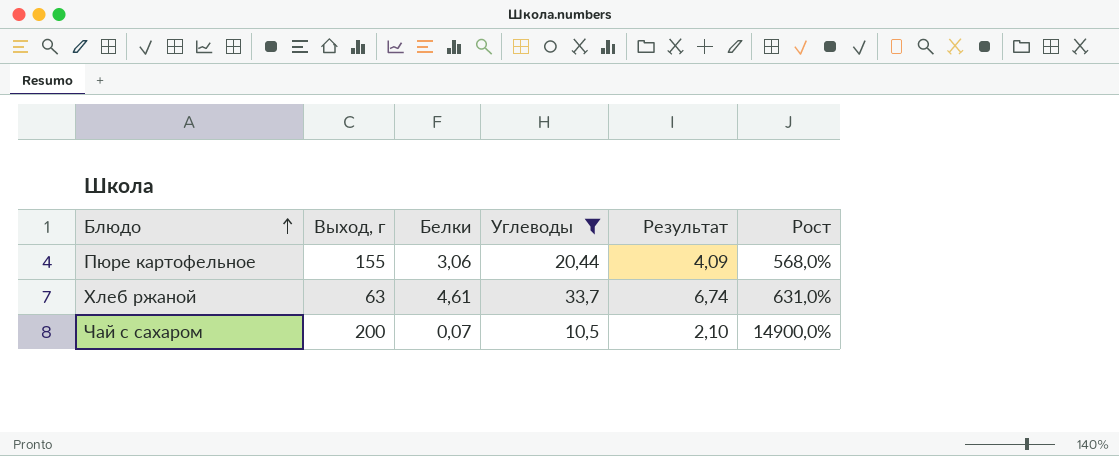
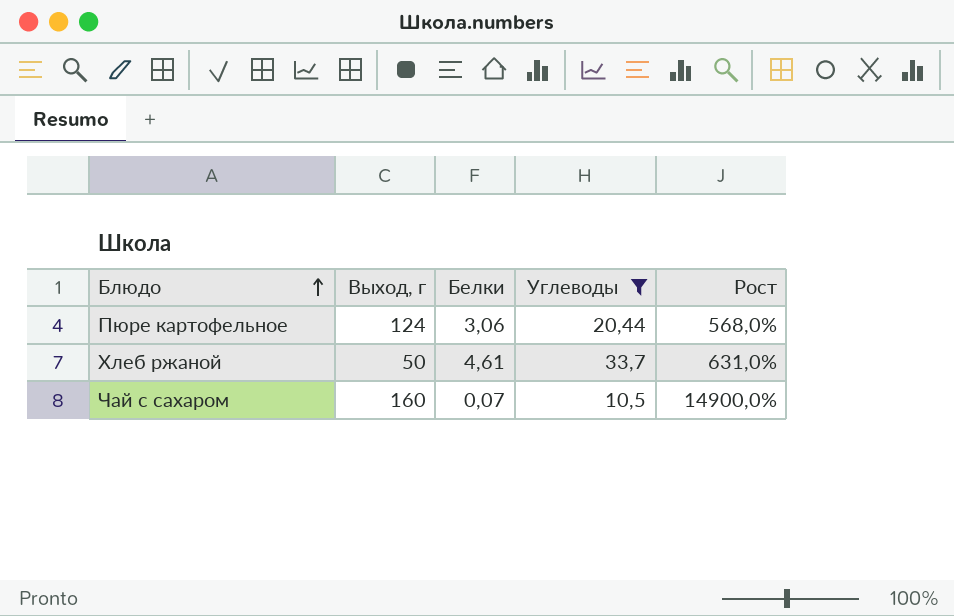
column Результат | formula: [Углеводы] * 0,2 -> none
Пюре картофельное | Выход, г: 155 -> 124
Хлеб ржаной | Выход, г: 63 -> 50
Чай с сахаром | Выход, г: 200 -> 160

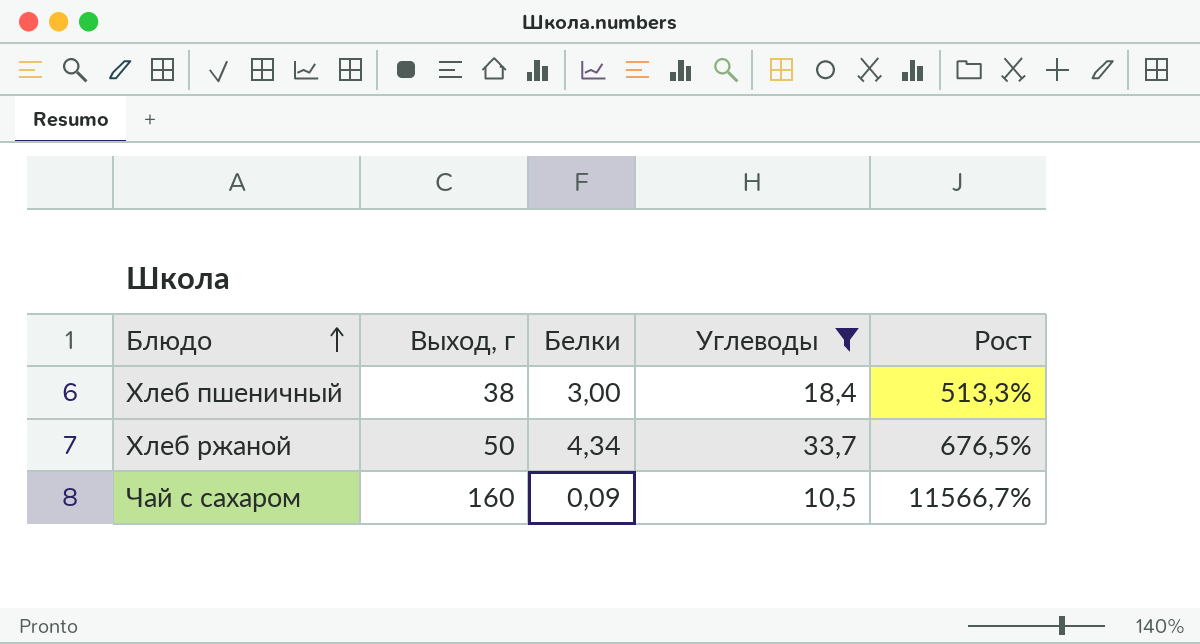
row Пюре картофельное: 124 | 3,06 | 20,44 | 568,0% -> none
row Хлеб пшеничный: none -> 38 | 3,00 | 18,4 | 513,3%
Хлеб ржаной | Белки: 4,61 -> 4,34
Хлеб ржаной | Рост: 631,0% -> 676,5%
Чай с сахаром | Белки: 0,07 -> 0,09
Чай с сахаром | Рост: 14900,0% -> 11566,7%

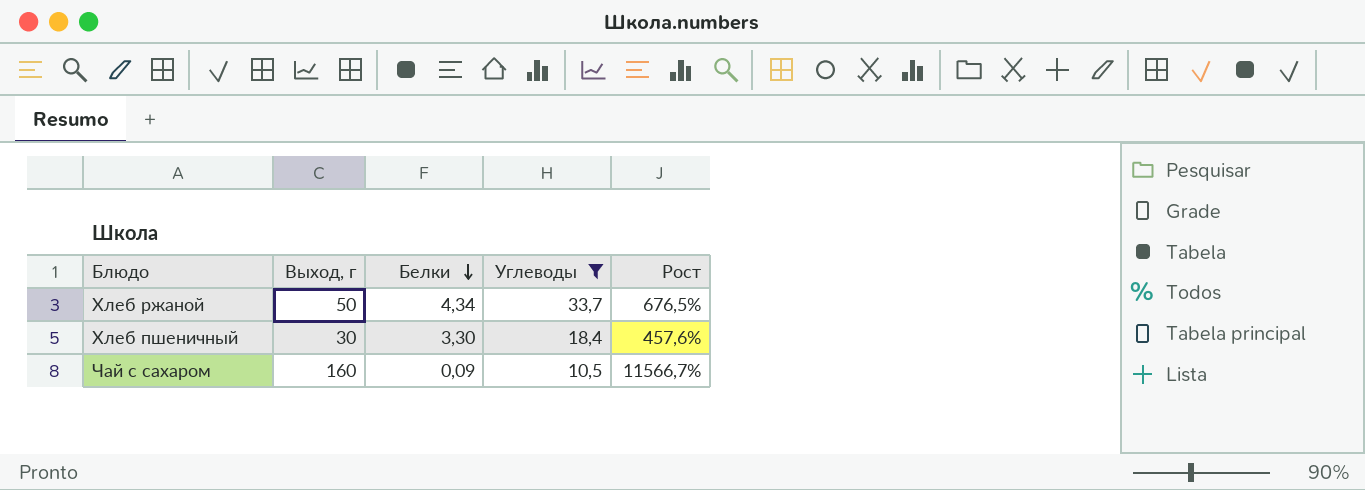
row order: Блюдо ascending -> Белки descending
Хлеб пшеничный | Выход, г: 38 -> 30
Хлеб пшеничный | Белки: 3,00 -> 3,30
Хлеб пшеничный | Рост: 513,3% -> 457,6%

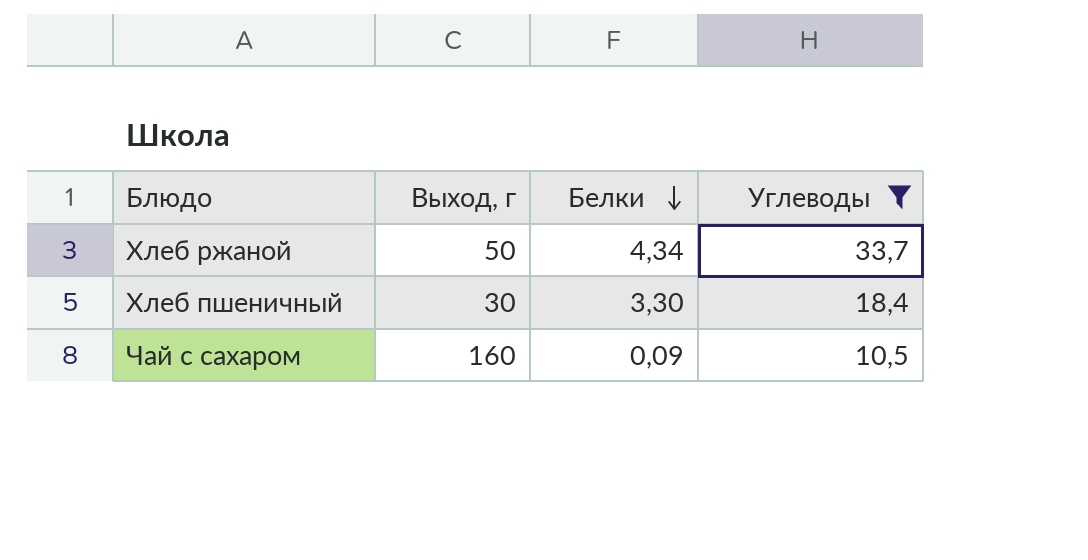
column Рост | formula: ([Углеводы] - [Белки]) / [Белки] -> none

